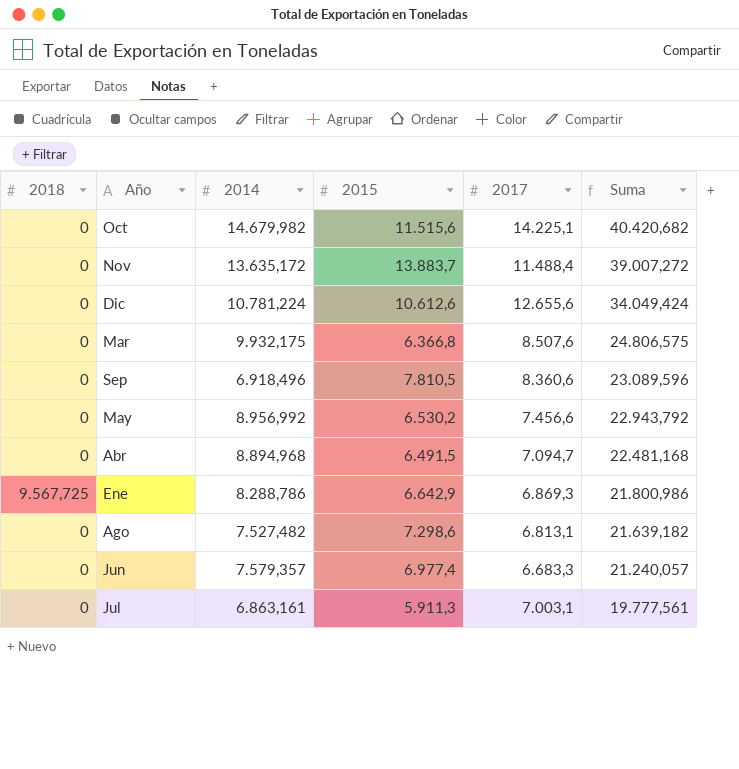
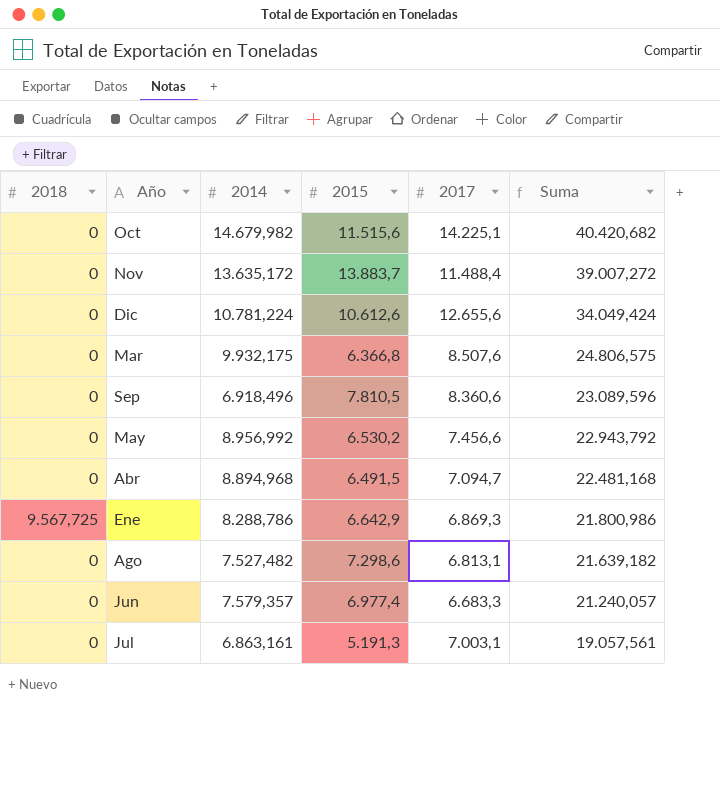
Jul | 2015: 5.911,3 -> 5.191,3
Jul | Suma: 19.777,561 -> 19.057,561

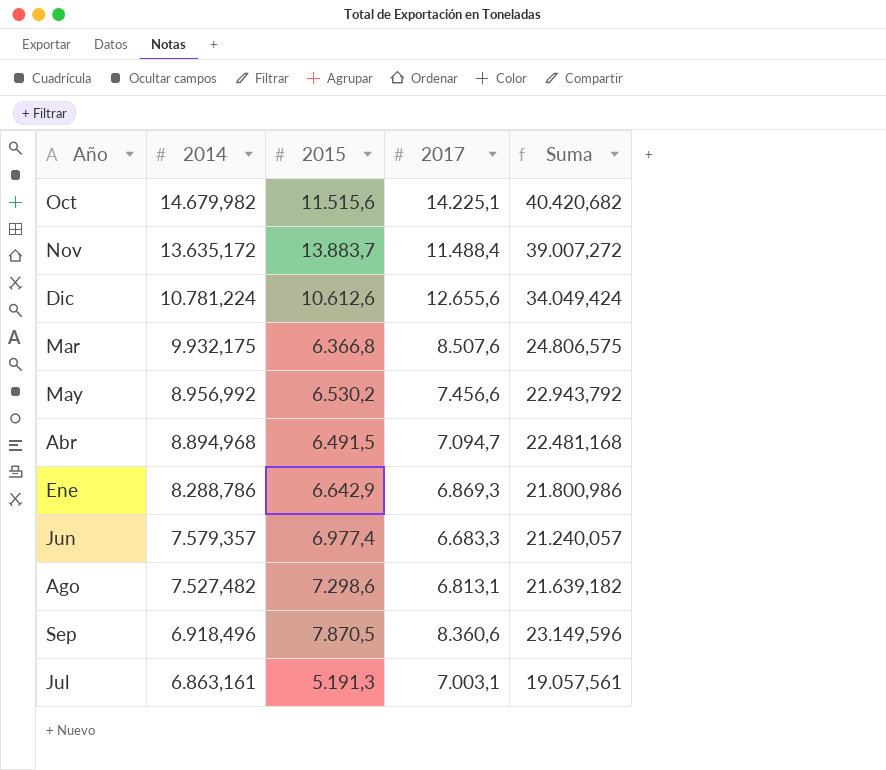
row order: Suma descending -> 2014 descending
column 2018 | position: 1 -> none
Sep | 2015: 7.810,5 -> 7.870,5
Sep | Suma: 23.089,596 -> 23.149,596

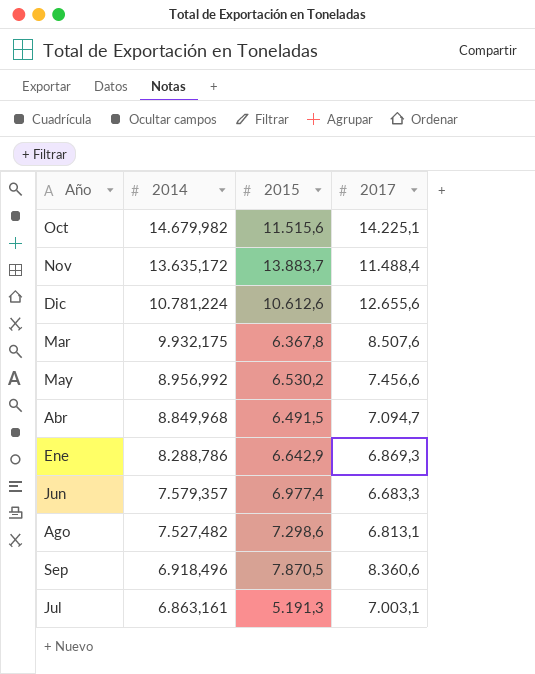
column Suma | formula: [2014] + [2015] + [2017] -> none
Mar | 2015: 6.366,8 -> 6.367,8
Abr | 2014: 8.894,968 -> 8.849,968

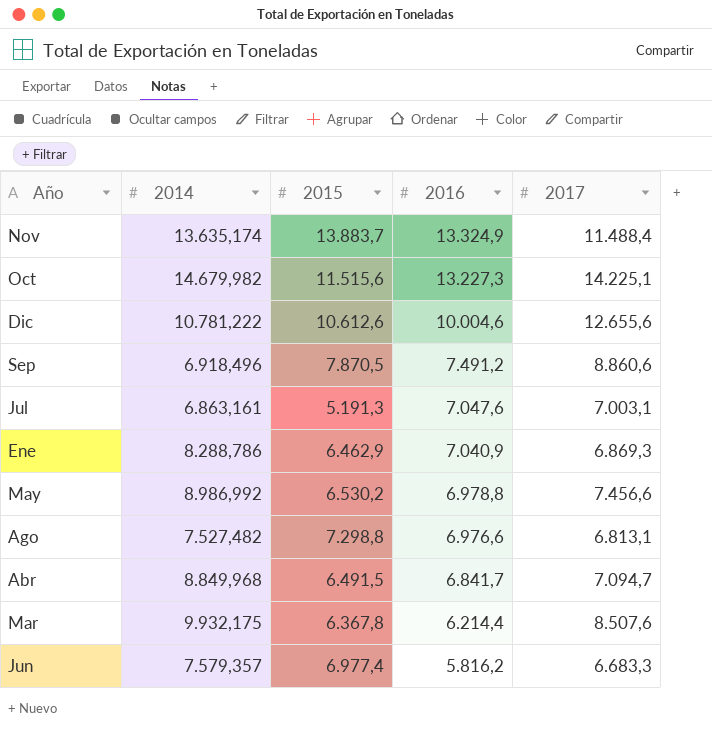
row order: 2014 descending -> 2016 descending
column 2016 | position: none -> 4
Nov | 2014: 13.635,172 -> 13.635,174
Dic | 2014: 10.781,224 -> 10.781,222
Sep | 2017: 8.360,6 -> 8.860,6
Ene | 2015: 6.642,9 -> 6.462,9
May | 2014: 8.956,992 -> 8.986,992
Ago | 2015: 7.298,6 -> 7.298,8

